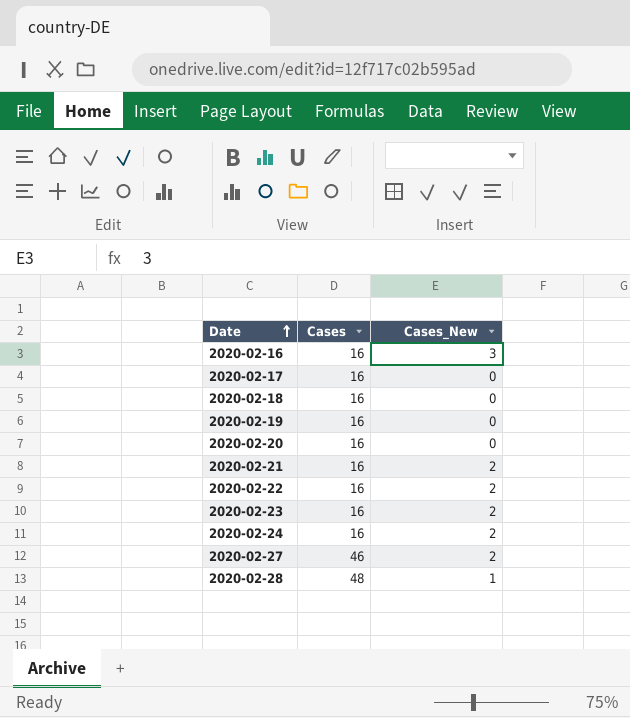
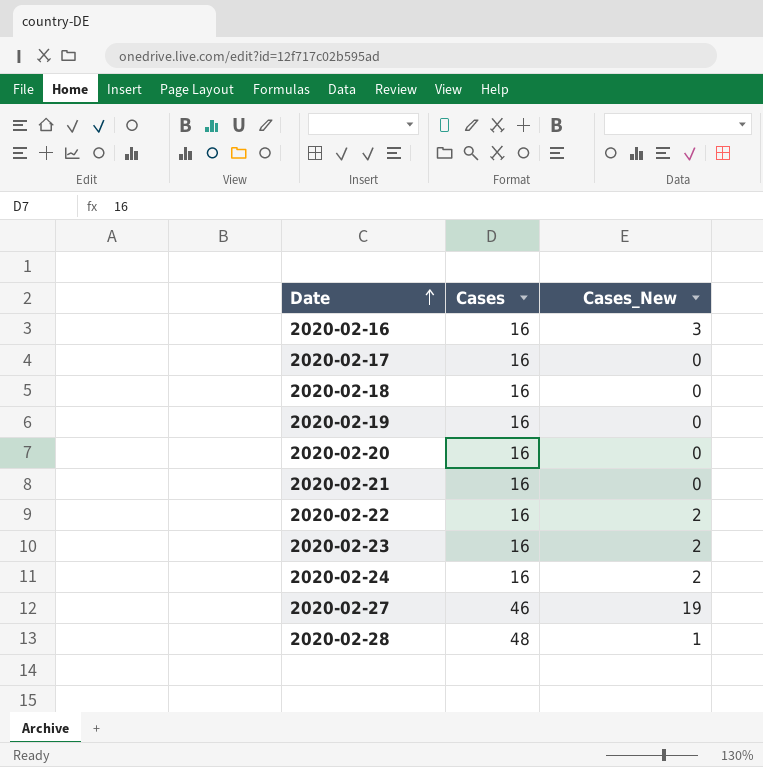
2020-02-21 | Cases_New: 2 -> 0
2020-02-27 | Cases_New: 2 -> 19

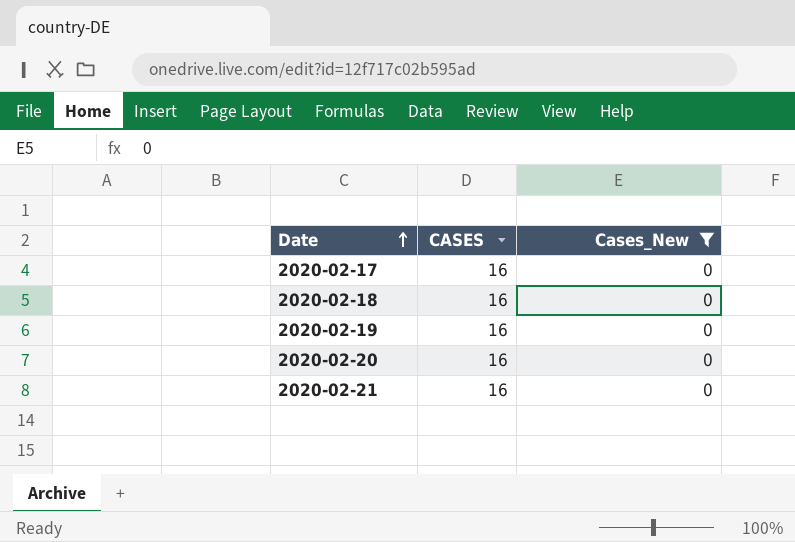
filter: none -> Cases_New = 0
column name: Cases -> CASES

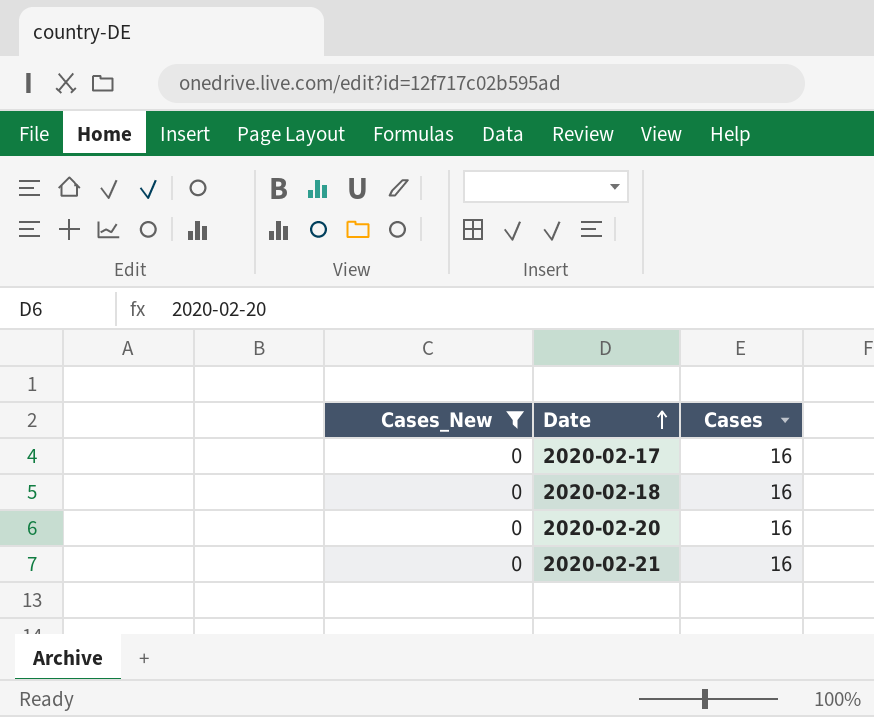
column Cases_New | position: 3 -> 1
column name: CASES -> Cases
row 2020-02-19: 16 | 0 -> none

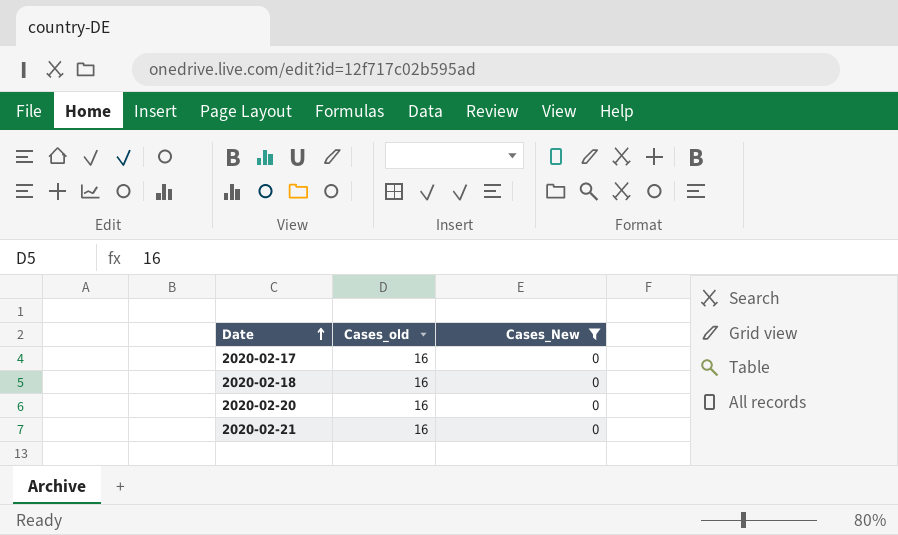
column name: Cases -> Cases_old
column Cases_New | position: 1 -> 3

